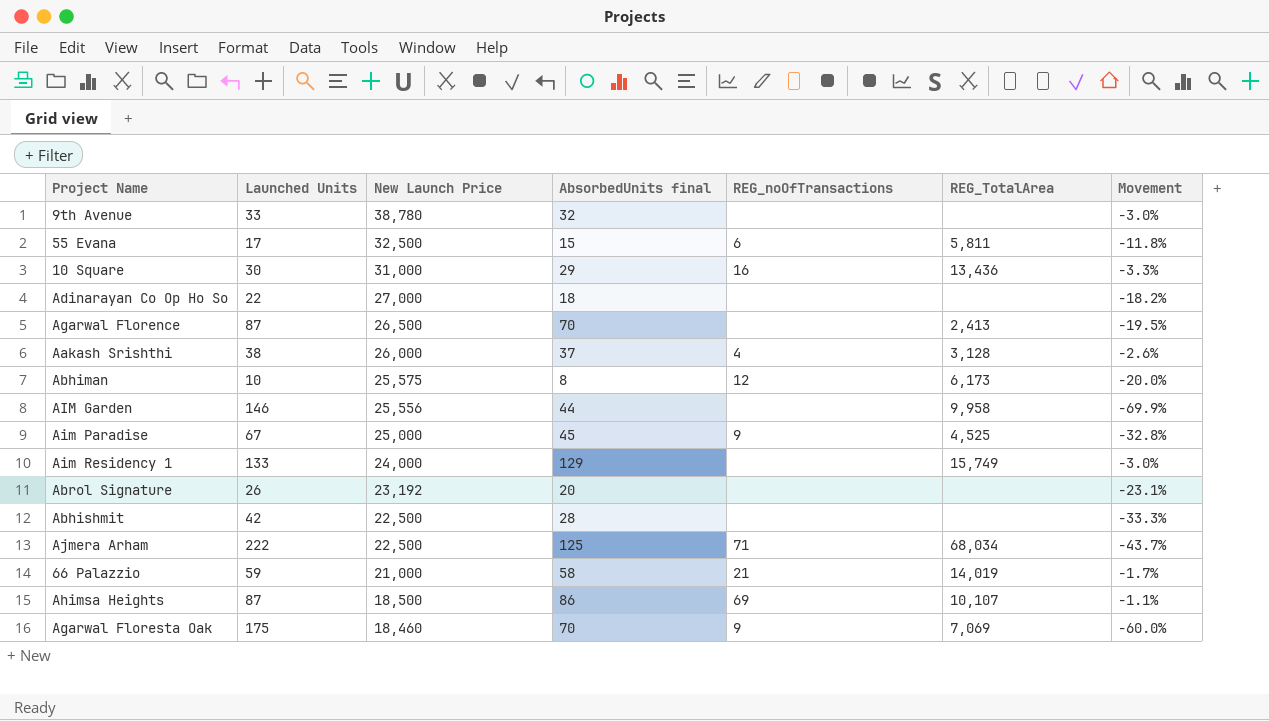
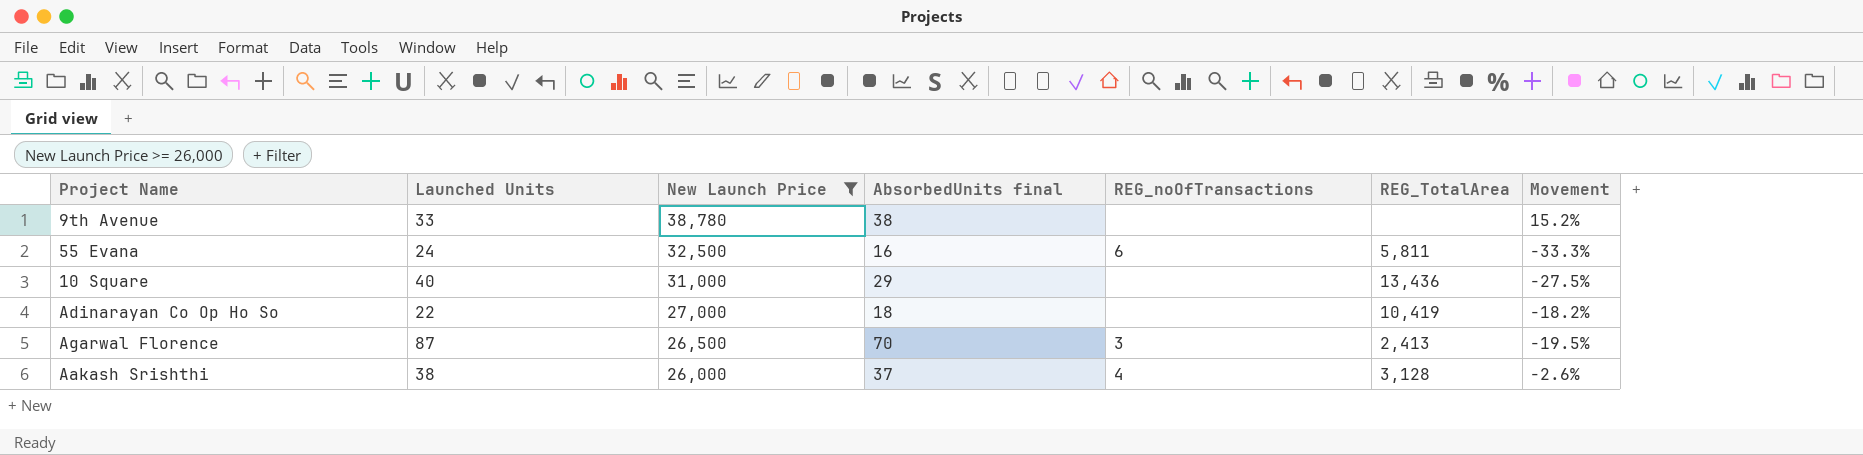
filter: none -> New Launch Price >= 26,000
9th Avenue | AbsorbedUnits final: 32 -> 38
9th Avenue | Movement: -3.0% -> 15.2%
55 Evana | Launched Units: 17 -> 24
55 Evana | AbsorbedUnits final: 15 -> 16
55 Evana | Movement: -11.8% -> -33.3%
10 Square | Launched Units: 30 -> 40
10 Square | REG_noOfTransactions: 16 -> none
10 Square | Movement: -3.3% -> -27.5%
Adinarayan Co Op Ho So | REG_TotalArea: none -> 10,419
Agarwal Florence | REG_noOfTransactions: none -> 3

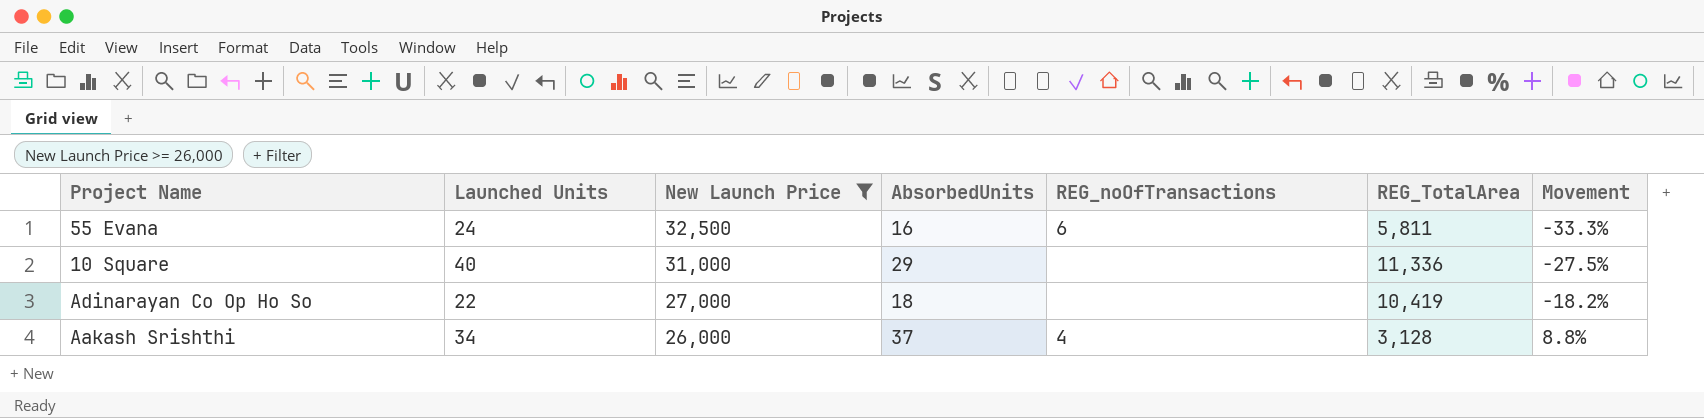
column name: AbsorbedUnits final -> AbsorbedUnits
row 9th Avenue: 33 | 38,780 | 38 | none | none | 15.2% -> none
row Agarwal Florence: 87 | 26,500 | 70 | 3 | 2,413 | -19.5% -> none
10 Square | REG_TotalArea: 13,436 -> 11,336
Aakash Srishthi | Launched Units: 38 -> 34
Aakash Srishthi | Movement: -2.6% -> 8.8%

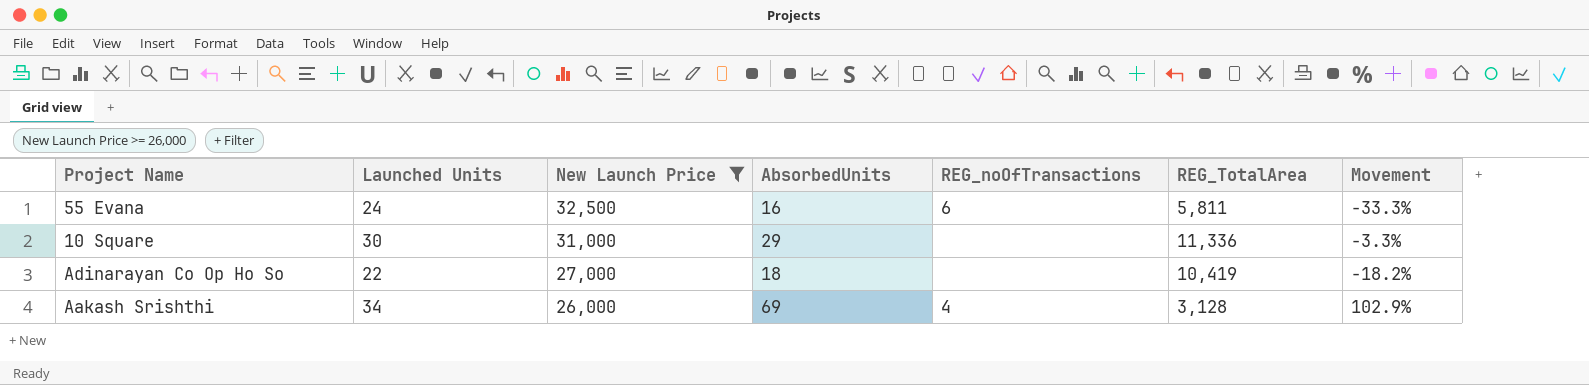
10 Square | Launched Units: 40 -> 30
10 Square | Movement: -27.5% -> -3.3%
Aakash Srishthi | AbsorbedUnits: 37 -> 69
Aakash Srishthi | Movement: 8.8% -> 102.9%

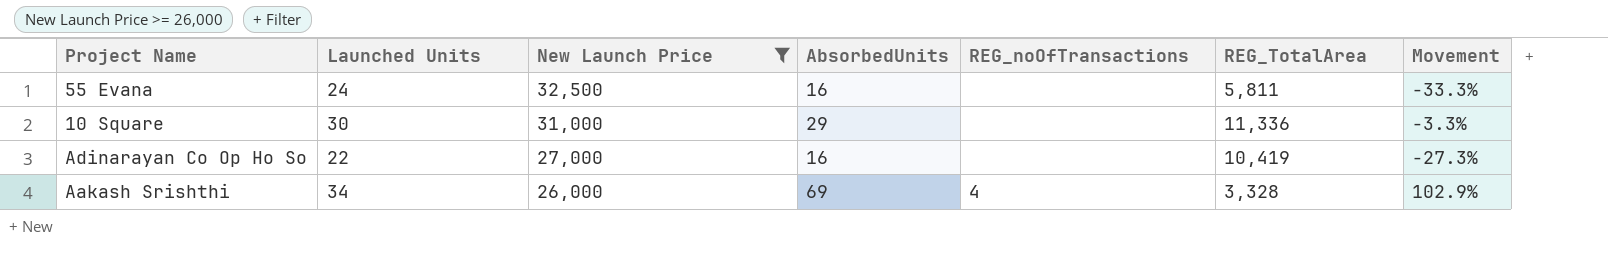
55 Evana | REG_noOfTransactions: 6 -> none
Adinarayan Co Op Ho So | AbsorbedUnits: 18 -> 16
Adinarayan Co Op Ho So | Movement: -18.2% -> -27.3%
Aakash Srishthi | REG_TotalArea: 3,128 -> 3,328

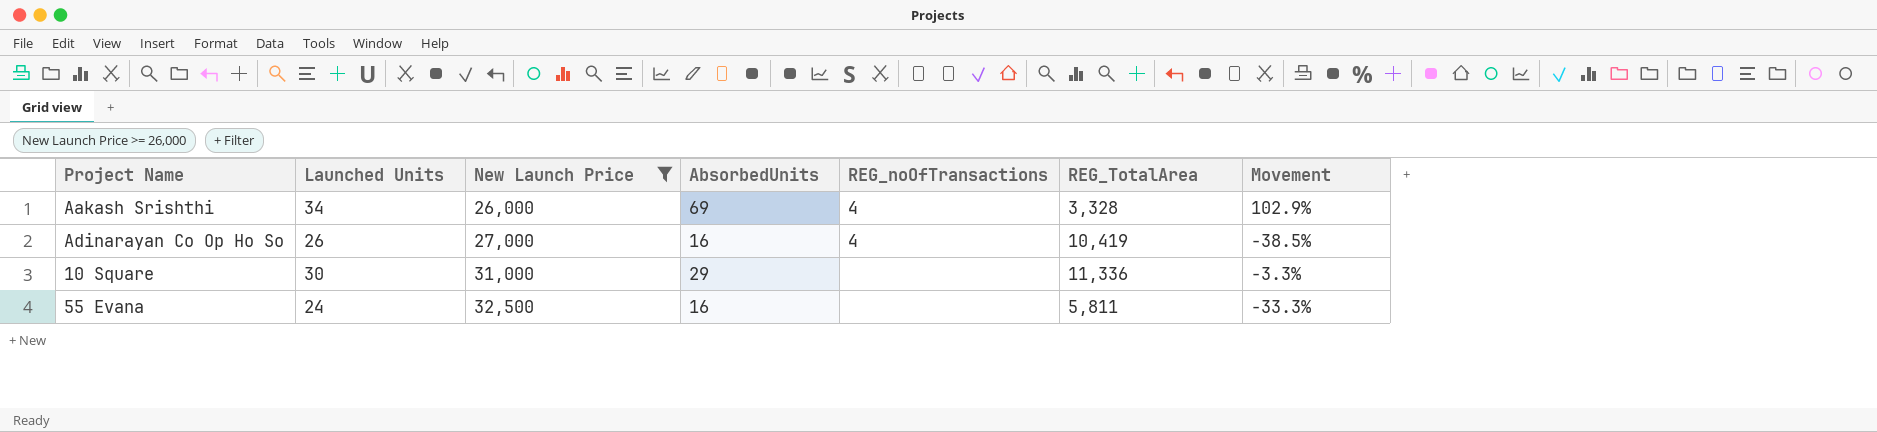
row order: New Launch Price descending -> New Launch Price ascending
Adinarayan Co Op Ho So | Launched Units: 22 -> 26
Adinarayan Co Op Ho So | REG_noOfTransactions: none -> 4
Adinarayan Co Op Ho So | Movement: -27.3% -> -38.5%

